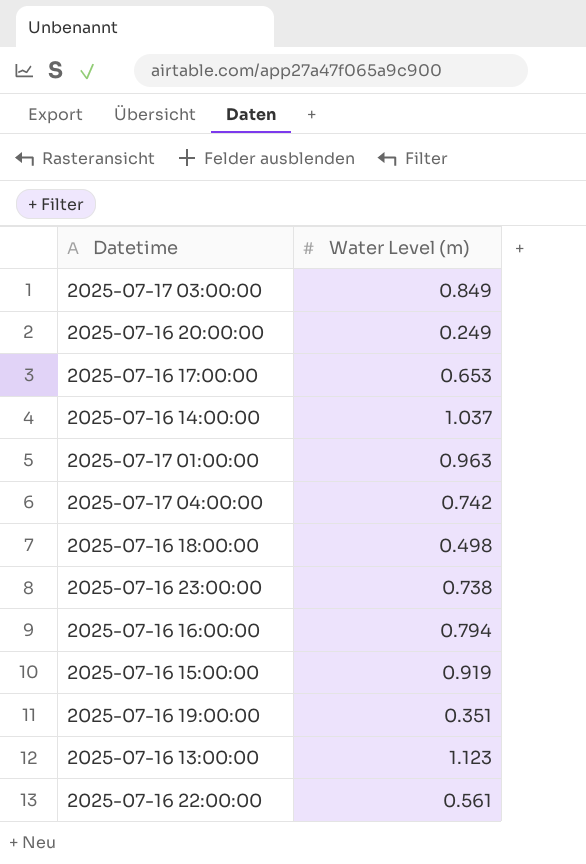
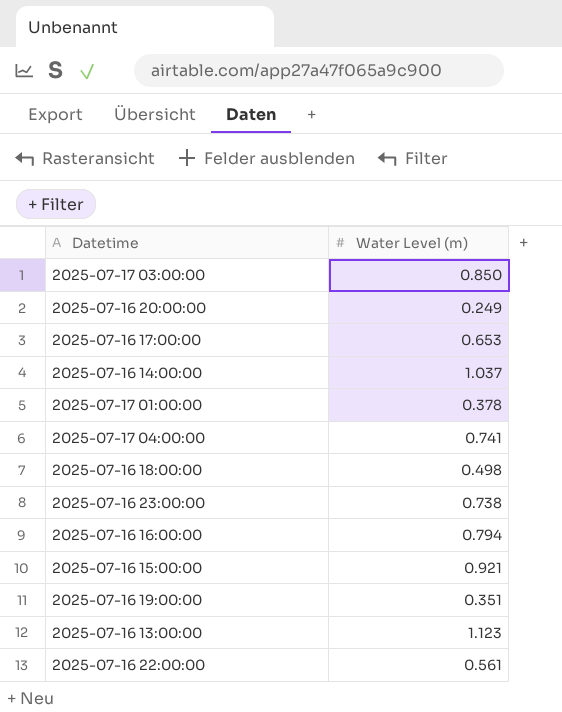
2025-07-17 03:00:00 | Water Level (m): 0.849 -> 0.850
2025-07-17 01:00:00 | Water Level (m): 0.963 -> 0.378
2025-07-17 04:00:00 | Water Level (m): 0.742 -> 0.741
2025-07-16 15:00:00 | Water Level (m): 0.919 -> 0.921

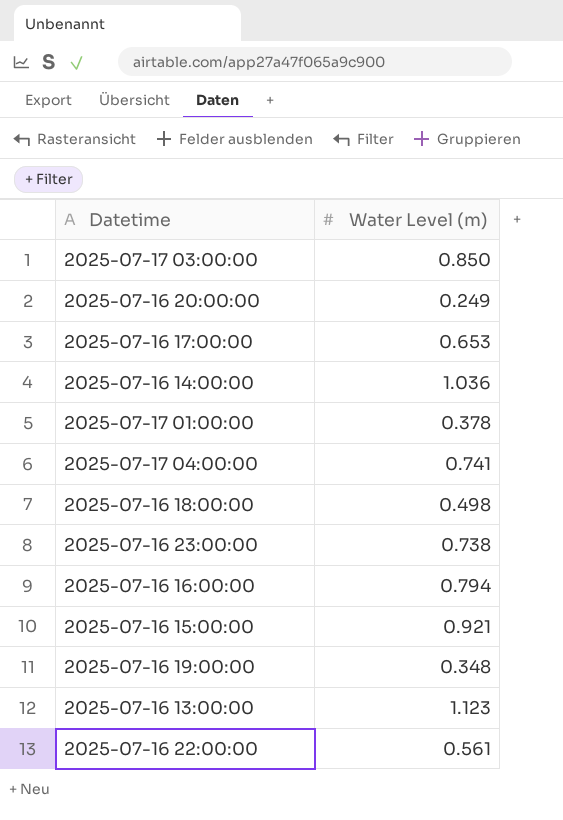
2025-07-16 14:00:00 | Water Level (m): 1.037 -> 1.036
2025-07-16 19:00:00 | Water Level (m): 0.351 -> 0.348

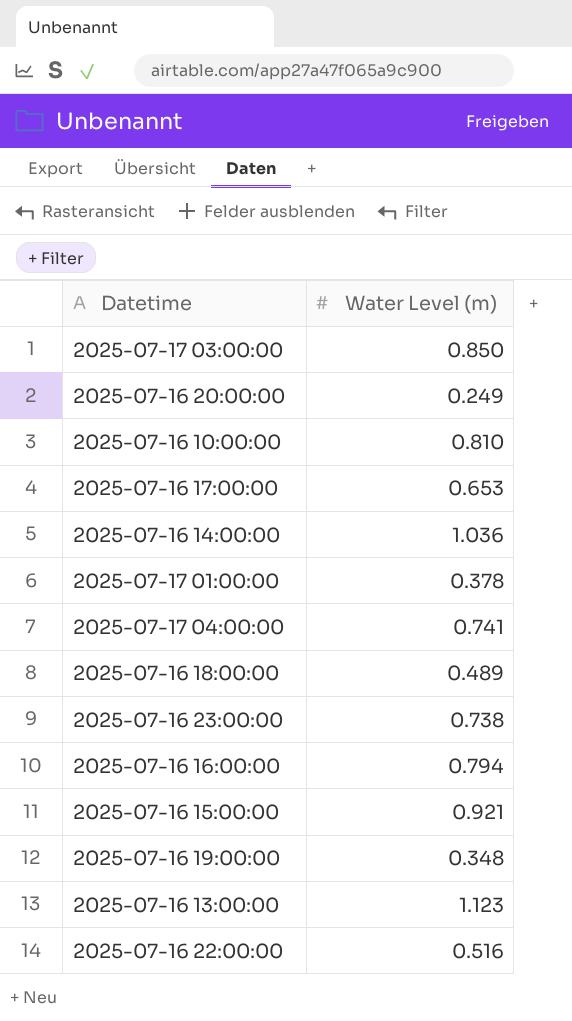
row 2025-07-16 10:00:00: none -> 0.810
2025-07-16 18:00:00 | Water Level (m): 0.498 -> 0.489
2025-07-16 22:00:00 | Water Level (m): 0.561 -> 0.516

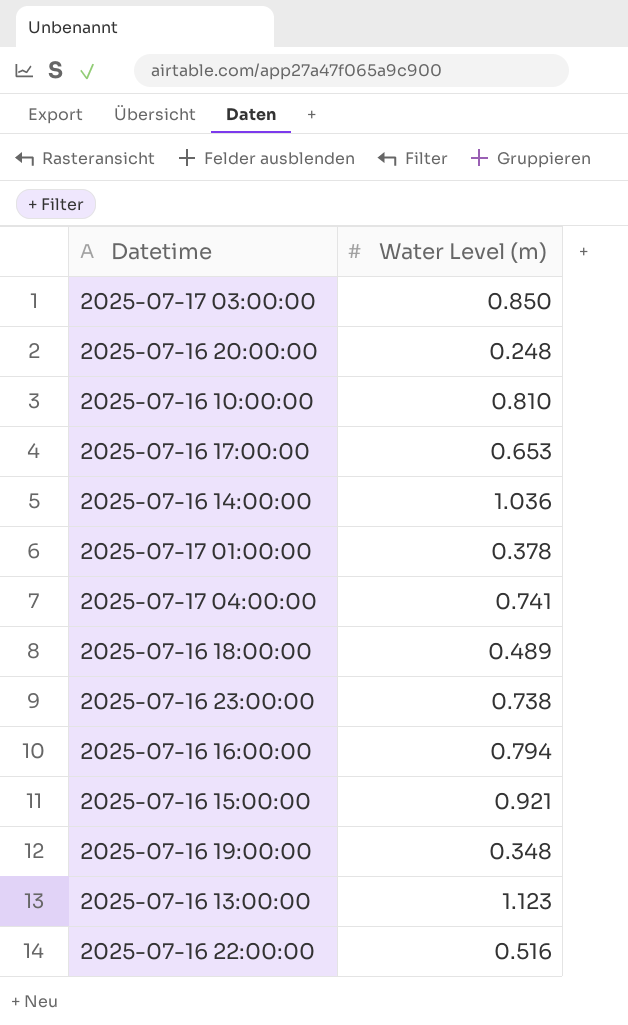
2025-07-16 20:00:00 | Water Level (m): 0.249 -> 0.248

